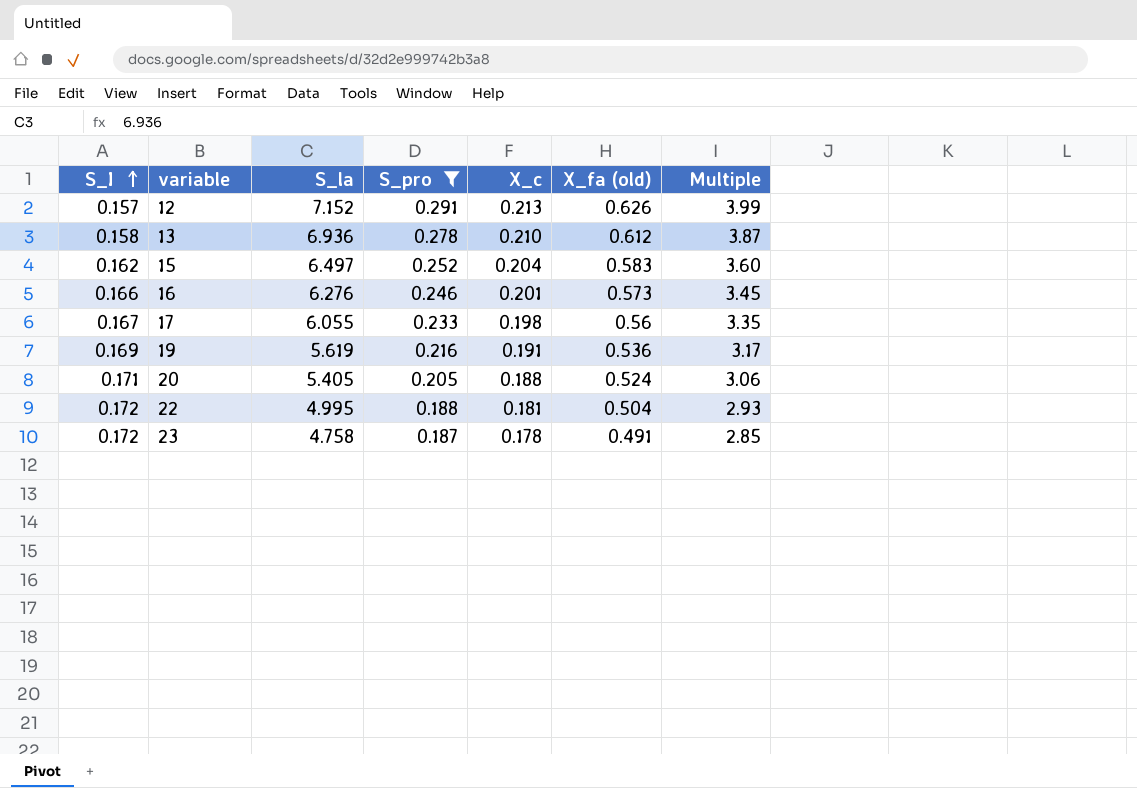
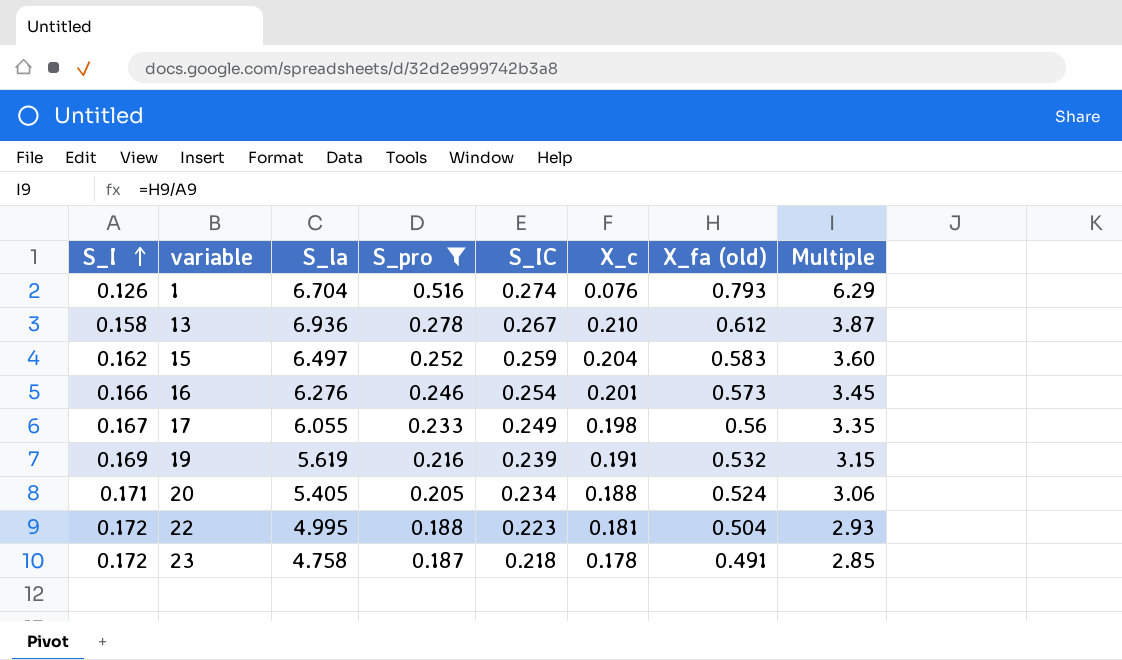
column S_IC | position: none -> 5
row 12: 0.157 | 7.152 | 0.291 | 0.213 | 0.626 | 3.99 -> none
row 1: none -> 0.126 | 6.704 | 0.516 | 0.274 | 0.076 | 0.793 | 6.29
19 | X_fa (old): 0.536 -> 0.532
19 | Multiple: 3.17 -> 3.15

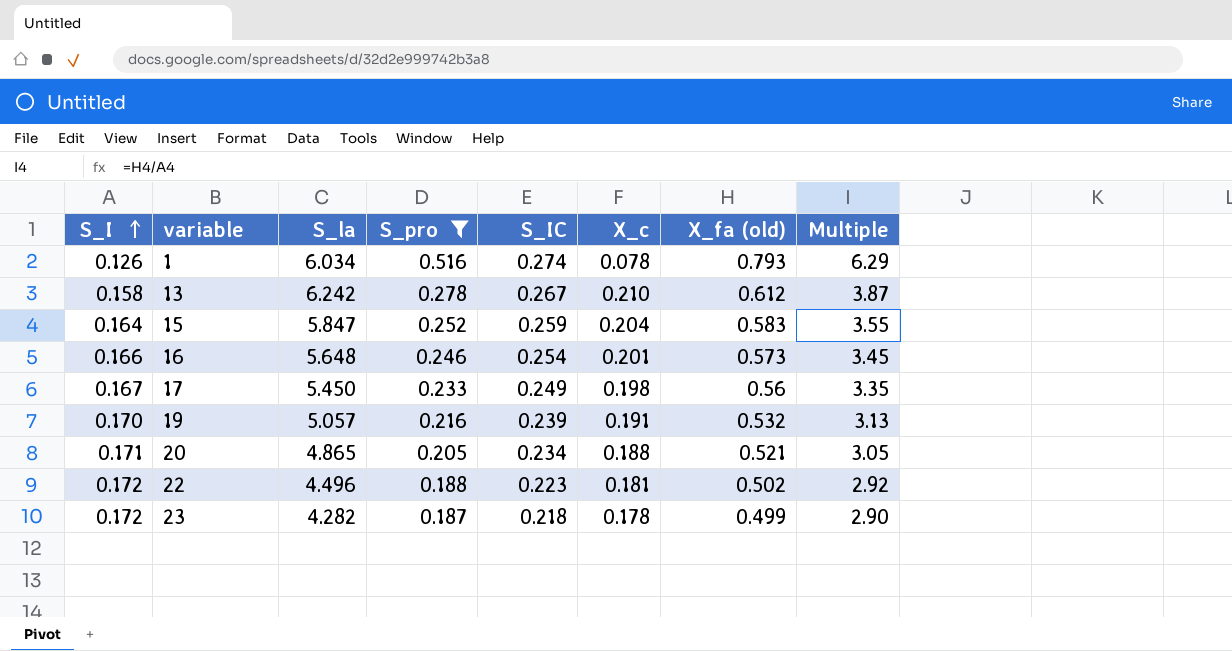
1 | S_la: 6.704 -> 6.034
1 | X_c: 0.076 -> 0.078
13 | S_la: 6.936 -> 6.242
15 | S_I: 0.162 -> 0.164
15 | S_la: 6.497 -> 5.847
15 | Multiple: 3.60 -> 3.55
16 | S_la: 6.276 -> 5.648
17 | S_la: 6.055 -> 5.450
19 | S_I: 0.169 -> 0.170
19 | S_la: 5.619 -> 5.057
19 | Multiple: 3.15 -> 3.13
20 | S_la: 5.405 -> 4.865
20 | X_fa (old): 0.524 -> 0.521
20 | Multiple: 3.06 -> 3.05
22 | S_la: 4.995 -> 4.496
22 | X_fa (old): 0.504 -> 0.502
22 | Multiple: 2.93 -> 2.92
23 | S_la: 4.758 -> 4.282
23 | X_fa (old): 0.491 -> 0.499
23 | Multiple: 2.85 -> 2.90

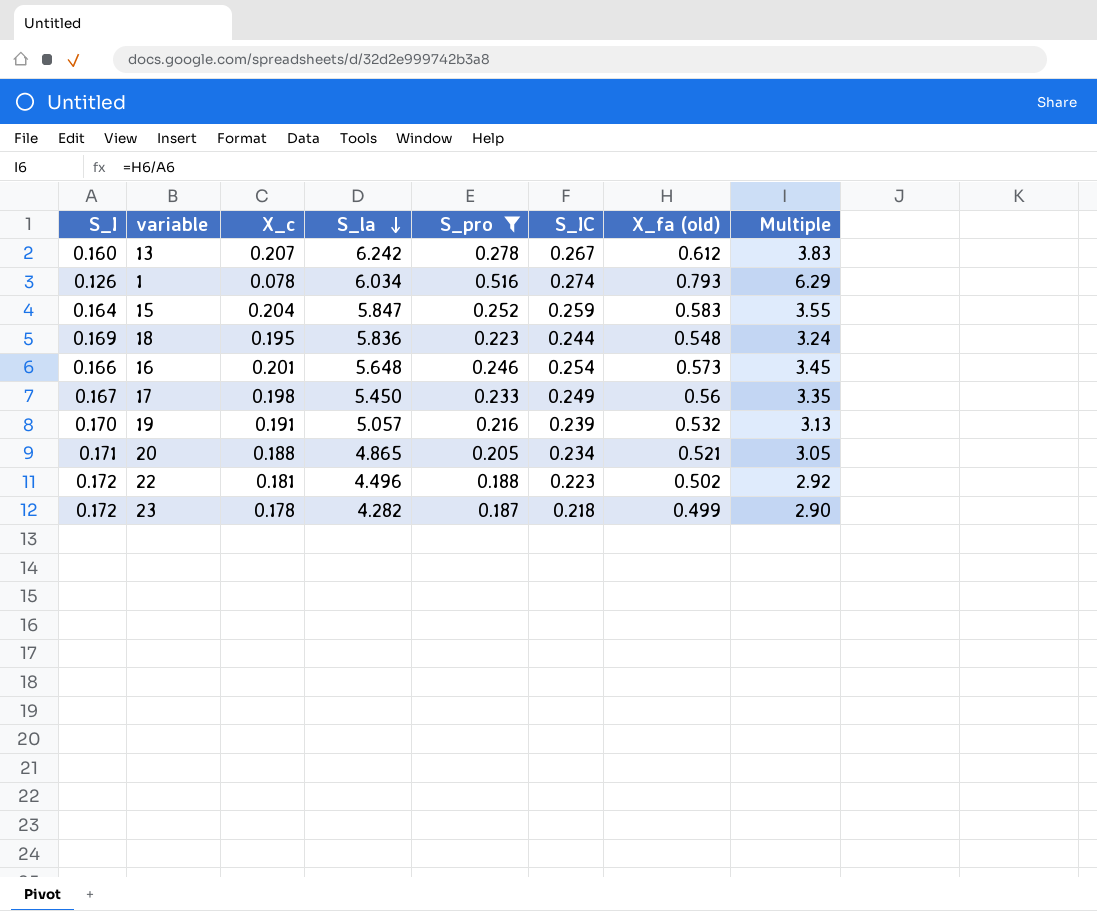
row order: S_I ascending -> S_la descending
column X_c | position: 6 -> 3
13 | S_I: 0.158 -> 0.160
13 | X_c: 0.210 -> 0.207
13 | Multiple: 3.87 -> 3.83
row 18: none -> 0.169 | 0.195 | 5.836 | 0.223 | 0.244 | 0.548 | 3.24

